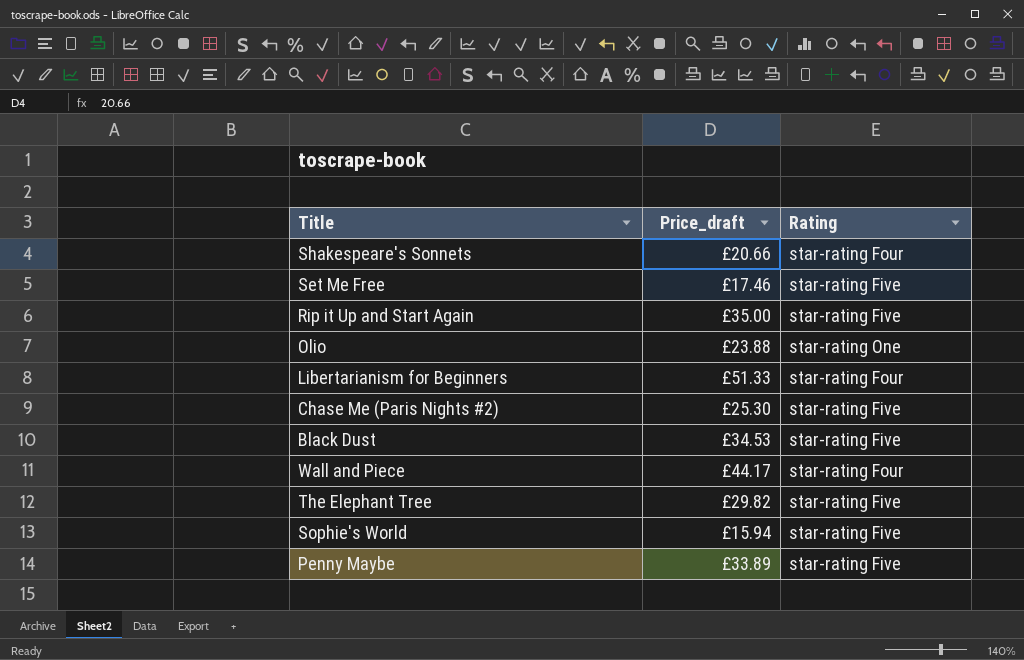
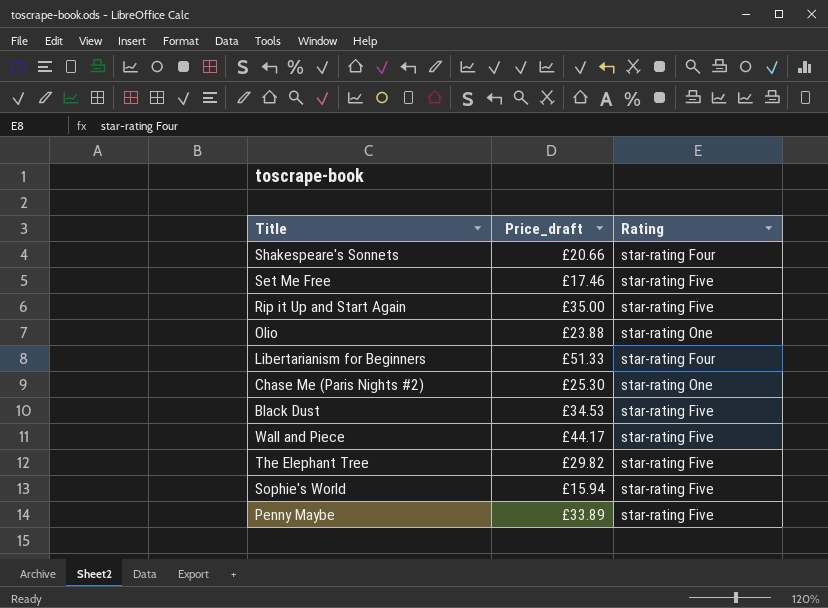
Chase Me (Paris Nights #2) | Rating: star-rating Five -> star-rating One
Wall and Piece | Rating: star-rating Four -> star-rating Five

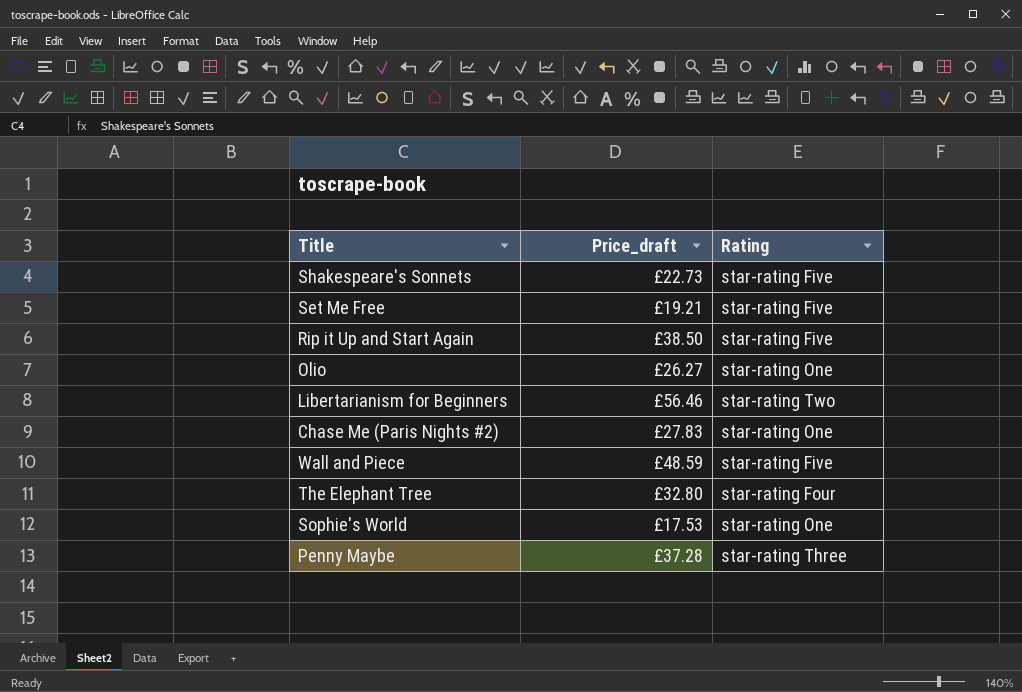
row Black Dust: £34.53 | star-rating Five -> none
Shakespeare's Sonnets | Price_draft: £20.66 -> £22.73
Shakespeare's Sonnets | Rating: star-rating Four -> star-rating Five
Set Me Free | Price_draft: £17.46 -> £19.21
Rip it Up and Start Again | Price_draft: £35.00 -> £38.50
Olio | Price_draft: £23.88 -> £26.27
Libertarianism for Beginners | Price_draft: £51.33 -> £56.46
Libertarianism for Beginners | Rating: star-rating Four -> star-rating Two
Chase Me (Paris Nights #2) | Price_draft: £25.30 -> £27.83
Wall and Piece | Price_draft: £44.17 -> £48.59
The Elephant Tree | Price_draft: £29.82 -> £32.80
The Elephant Tree | Rating: star-rating Five -> star-rating Four
Sophie's World | Price_draft: £15.94 -> £17.53
Sophie's World | Rating: star-rating Five -> star-rating One
Penny Maybe | Price_draft: £33.89 -> £37.28
Penny Maybe | Rating: star-rating Five -> star-rating Three

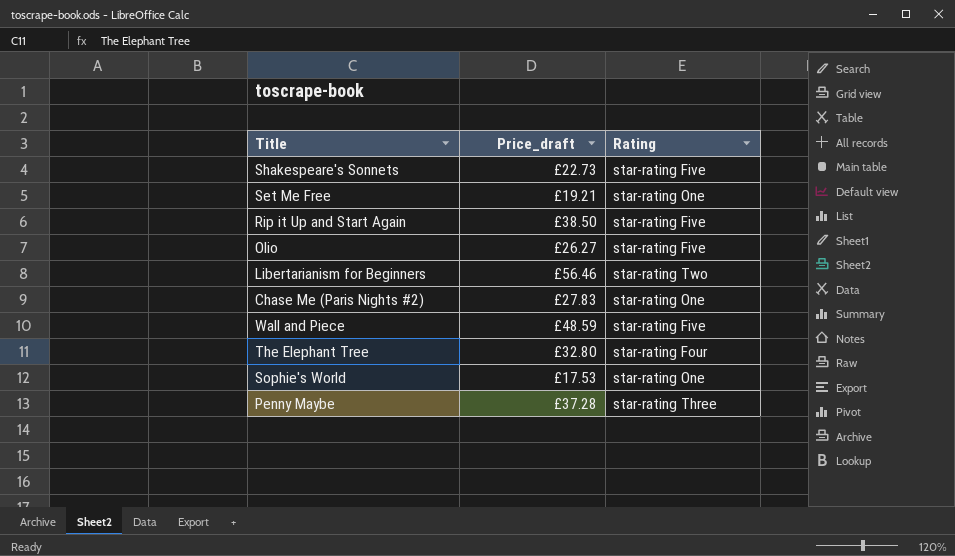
Set Me Free | Rating: star-rating Five -> star-rating One
Olio | Rating: star-rating One -> star-rating Five

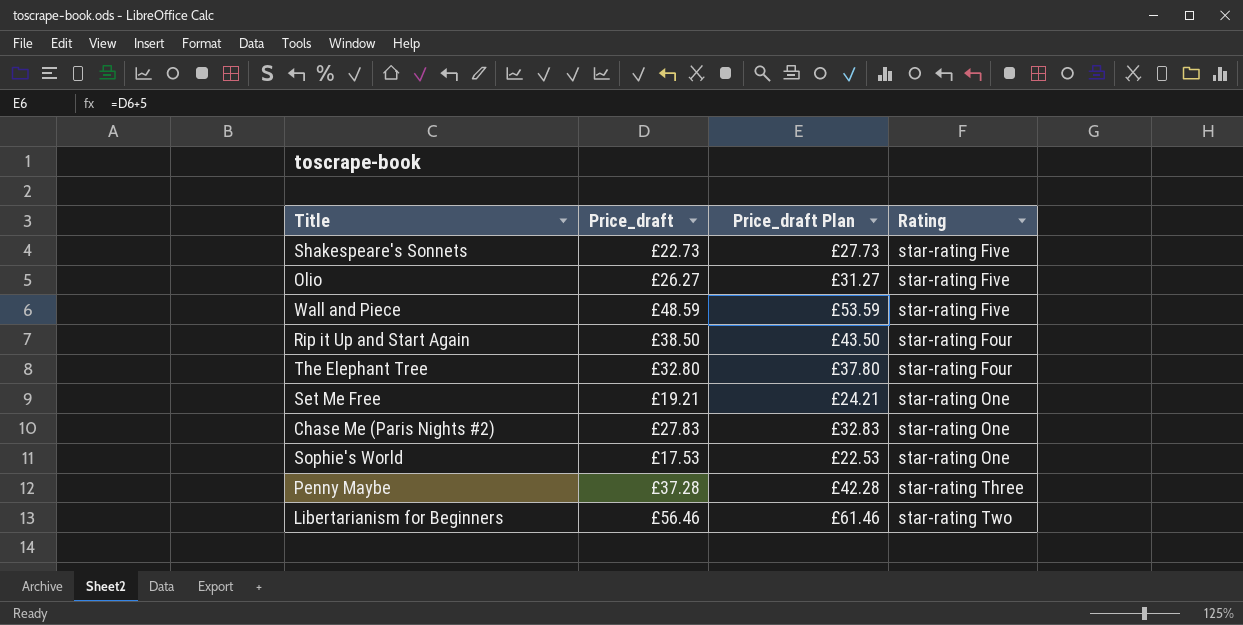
row order: none -> Rating ascending
column Price_draft Plan | formula: none -> [Price_draft] + 5
Rip it Up and Start Again | Rating: star-rating Five -> star-rating Four

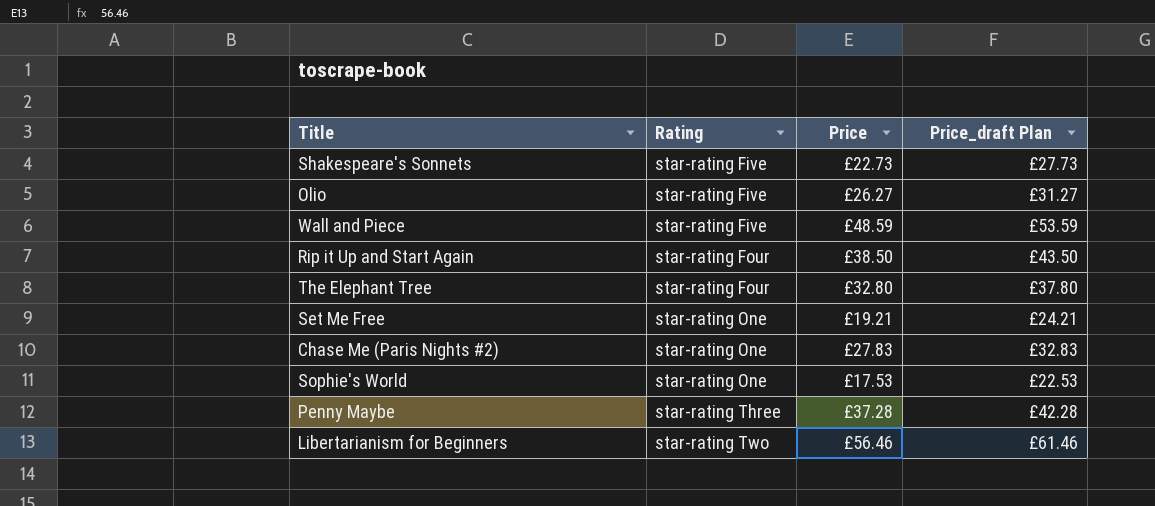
column Rating | position: 4 -> 2
column name: Price_draft -> Price

